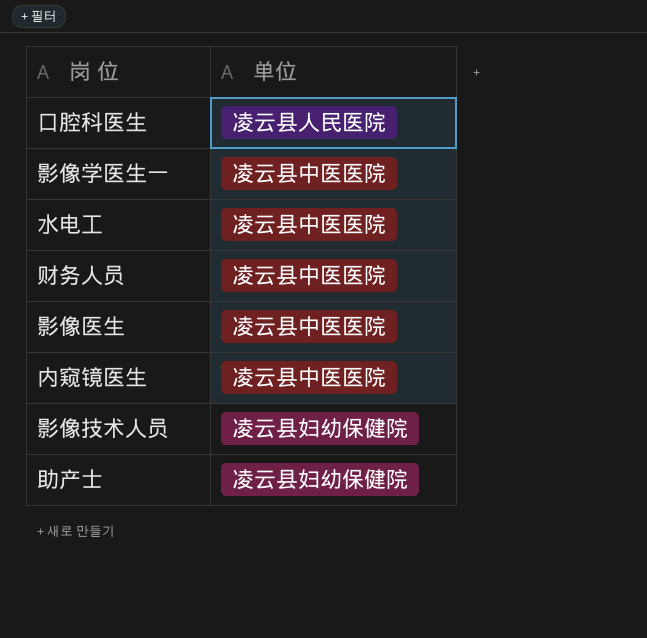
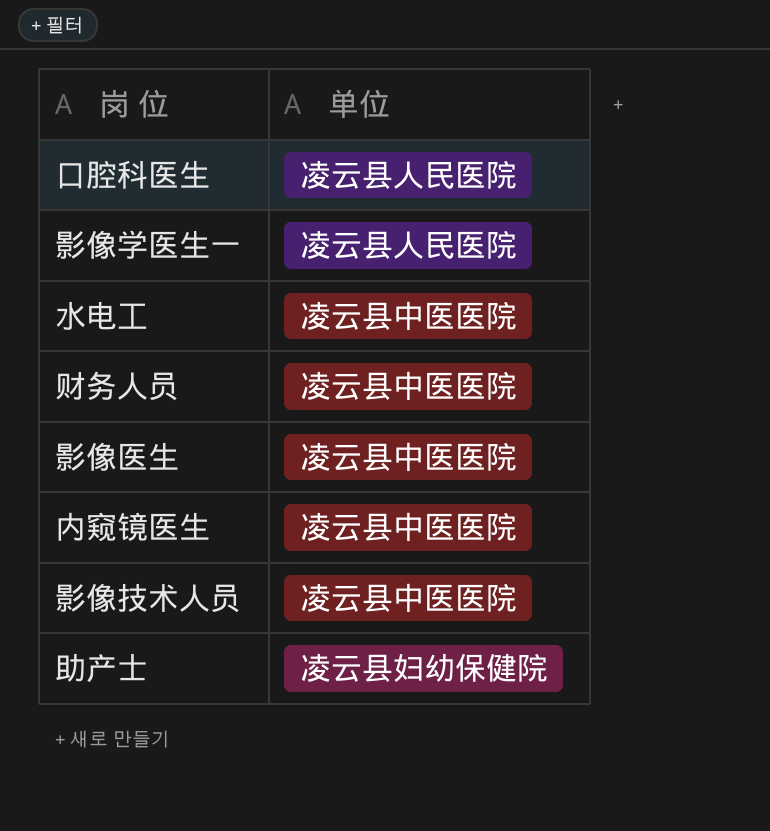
影像学医生一 | 单位: 凌云县中医医院 -> 凌云县人民医院
影像技术人员 | 单位: 凌云县妇幼保健院 -> 凌云县中医医院

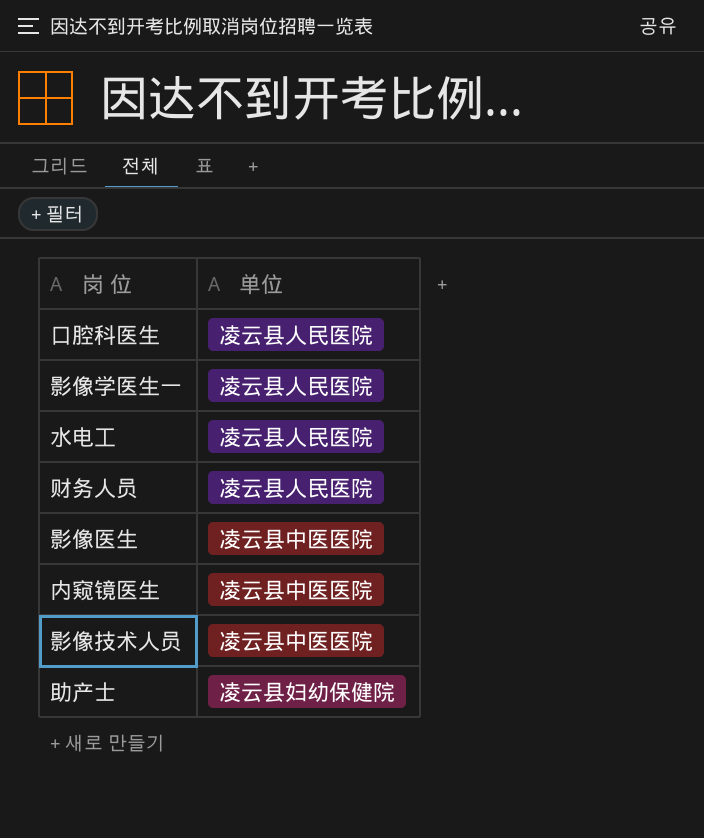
水电工 | 单位: 凌云县中医医院 -> 凌云县人民医院
财务人员 | 单位: 凌云县中医医院 -> 凌云县人民医院

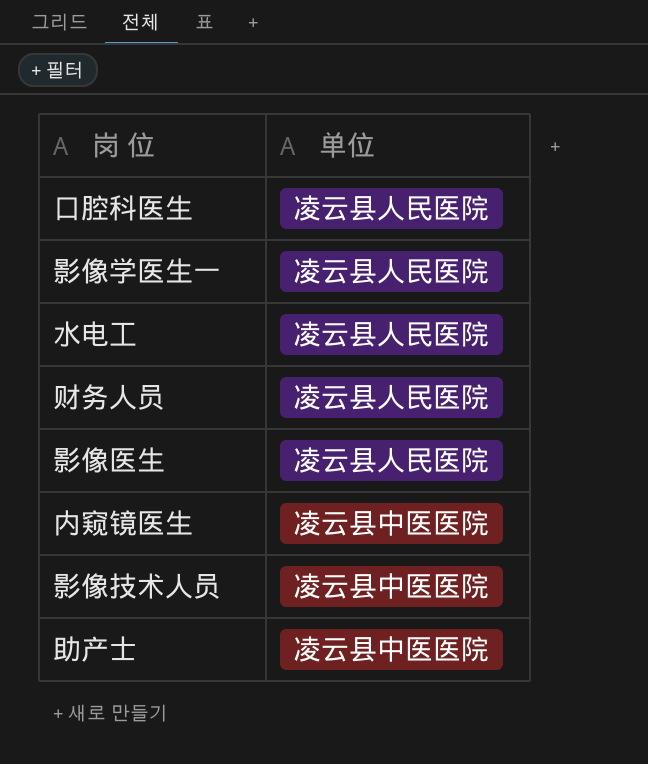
影像医生 | 单位: 凌云县中医医院 -> 凌云县人民医院
助产士 | 单位: 凌云县妇幼保健院 -> 凌云县中医医院

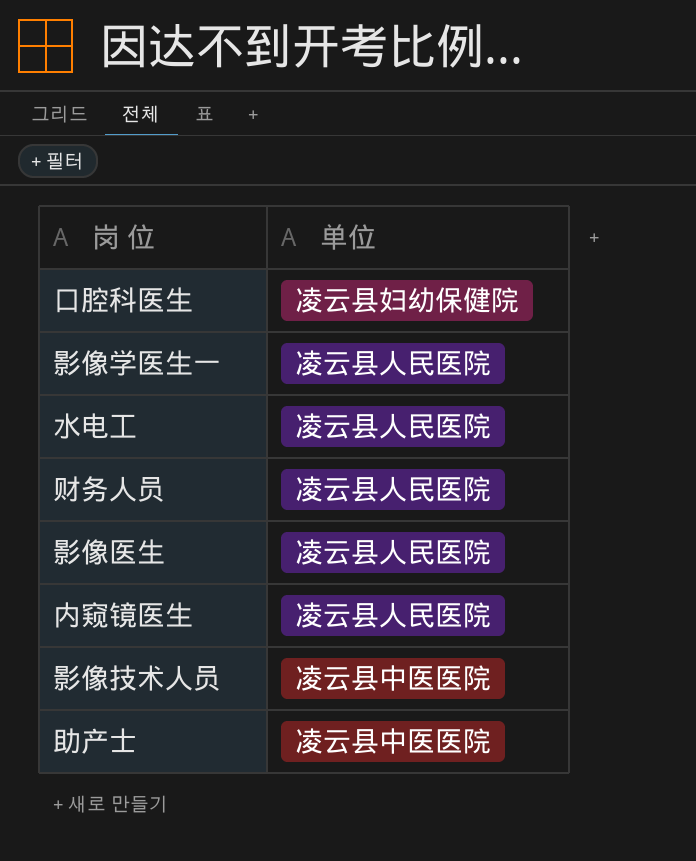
口腔科医生 | 单位: 凌云县人民医院 -> 凌云县妇幼保健院
内窥镜医生 | 单位: 凌云县中医医院 -> 凌云县人民医院

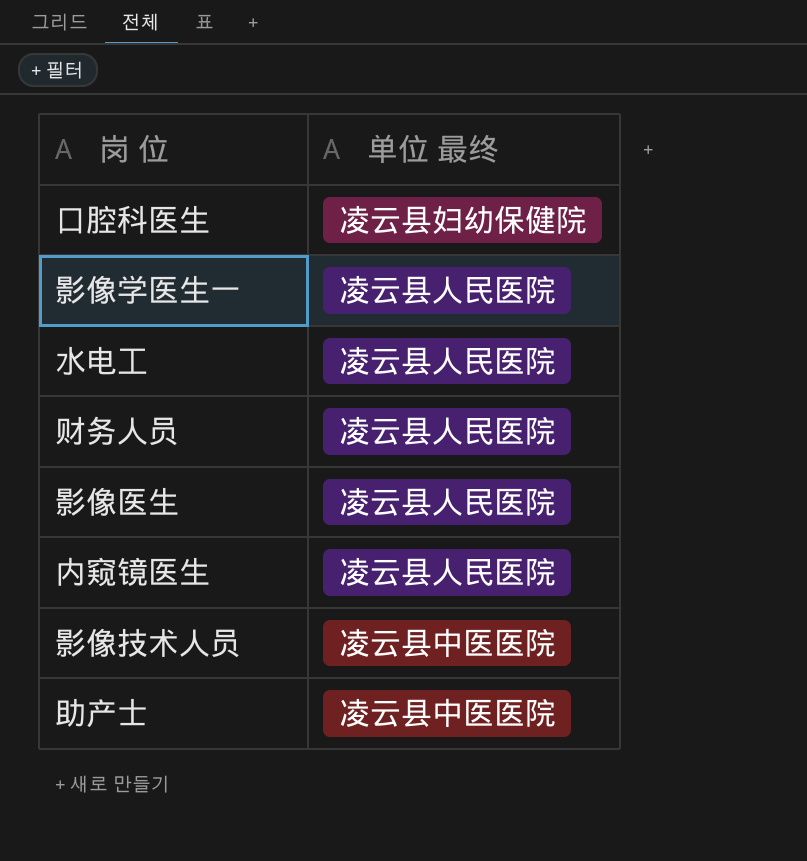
column name: 单位 -> 单位 最终

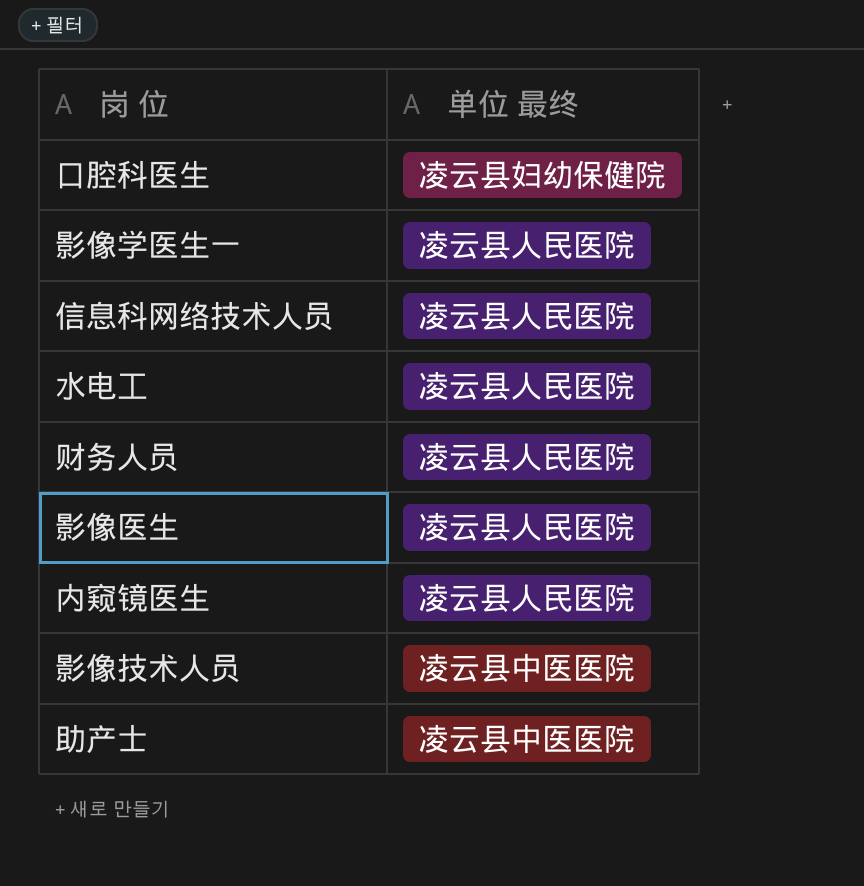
row 信息科网络技术人员: none -> 凌云县人民医院

